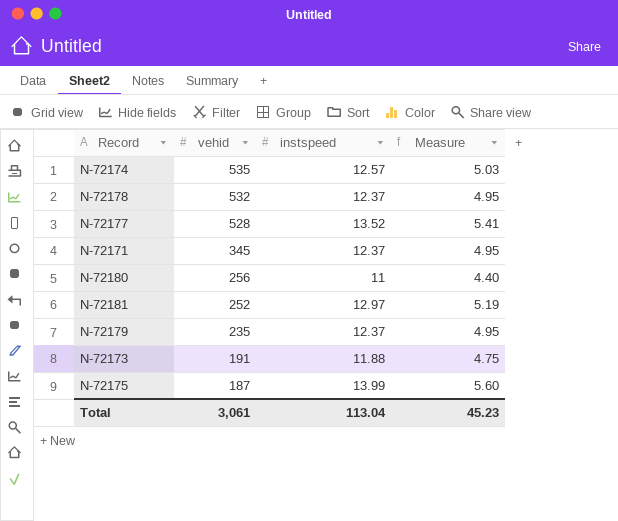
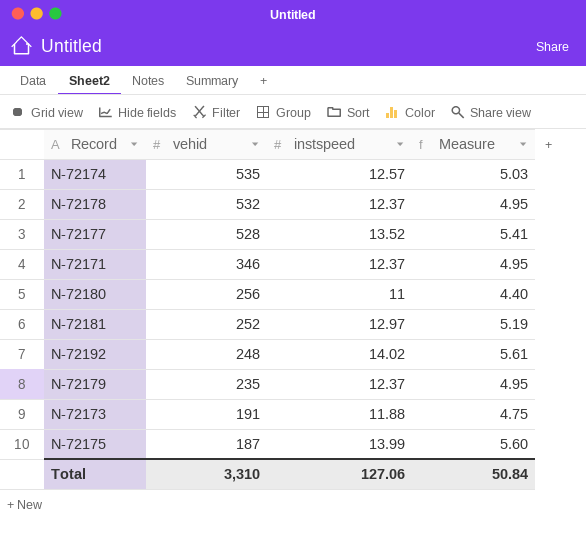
N-72171 | vehid: 345 -> 346
row N-72192: none -> 248 | 14.02 | 5.61
Total | vehid: 3,061 -> 3,310
Total | instspeed: 113.04 -> 127.06
Total | Measure: 45.23 -> 50.84

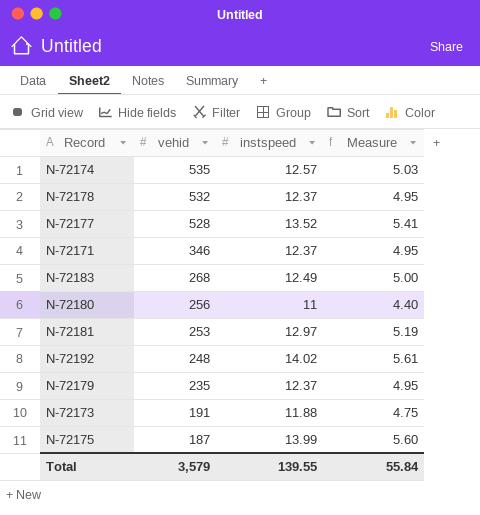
row N-72183: none -> 268 | 12.49 | 5.00
N-72181 | vehid: 252 -> 253
Total | vehid: 3,310 -> 3,579
Total | instspeed: 127.06 -> 139.55
Total | Measure: 50.84 -> 55.84

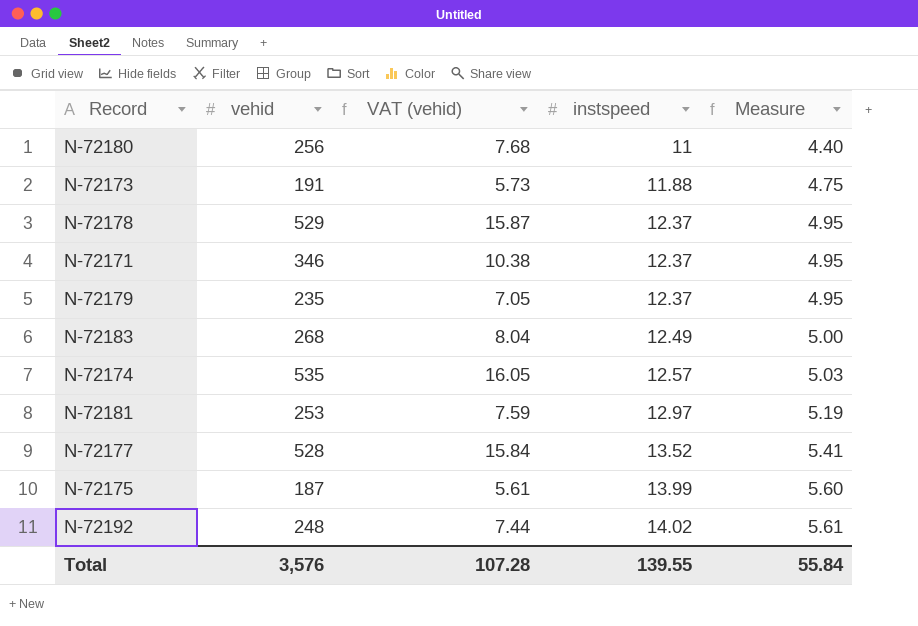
row order: vehid descending -> instspeed ascending
column VAT (vehid) | formula: none -> [vehid] * 0.03
N-72178 | vehid: 532 -> 529
Total | vehid: 3,579 -> 3,576

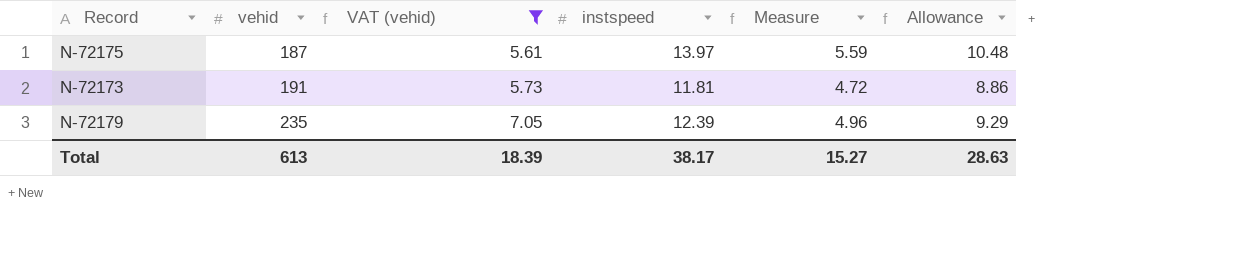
filter: none -> VAT (vehid) <= 7.05
row order: instspeed ascending -> vehid ascending
column Allowance | formula: none -> [instspeed] * 0.75
N-72175 | instspeed: 13.99 -> 13.97
N-72175 | Measure: 5.60 -> 5.59
N-72173 | instspeed: 11.88 -> 11.81
N-72173 | Measure: 4.75 -> 4.72
N-72179 | instspeed: 12.37 -> 12.39
N-72179 | Measure: 4.95 -> 4.96
Total | vehid: 3,576 -> 613
Total | VAT (vehid): 107.28 -> 18.39
Total | instspeed: 139.55 -> 38.17
Total | Measure: 55.84 -> 15.27

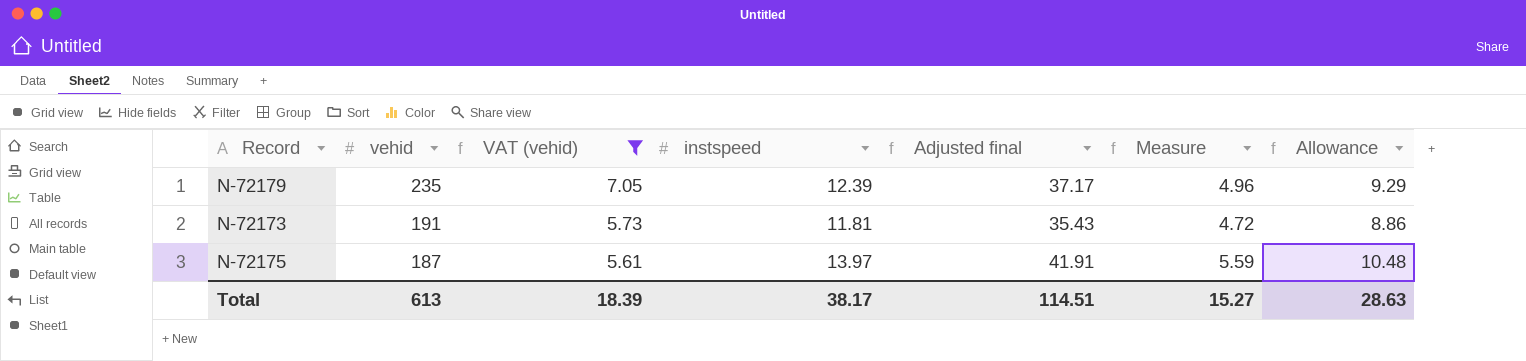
row order: vehid ascending -> vehid descending
column Adjusted final | formula: none -> [instspeed] * 3

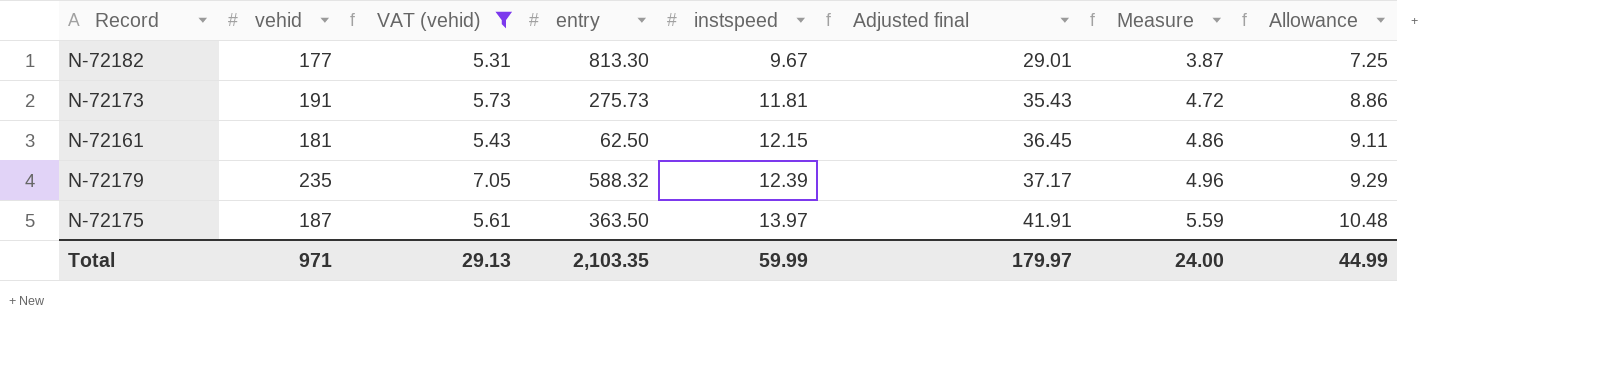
row order: vehid descending -> instspeed ascending
column entry | position: none -> 4
row N-72182: none -> 177 | 5.31 | 813.30 | 9.67 | 29.01 | 3.87 | 7.25
row N-72161: none -> 181 | 5.43 | 62.50 | 12.15 | 36.45 | 4.86 | 9.11
Total | vehid: 613 -> 971
Total | VAT (vehid): 18.39 -> 29.13
Total | instspeed: 38.17 -> 59.99
Total | Adjusted final: 114.51 -> 179.97
Total | Measure: 15.27 -> 24.00
Total | Allowance: 28.63 -> 44.99

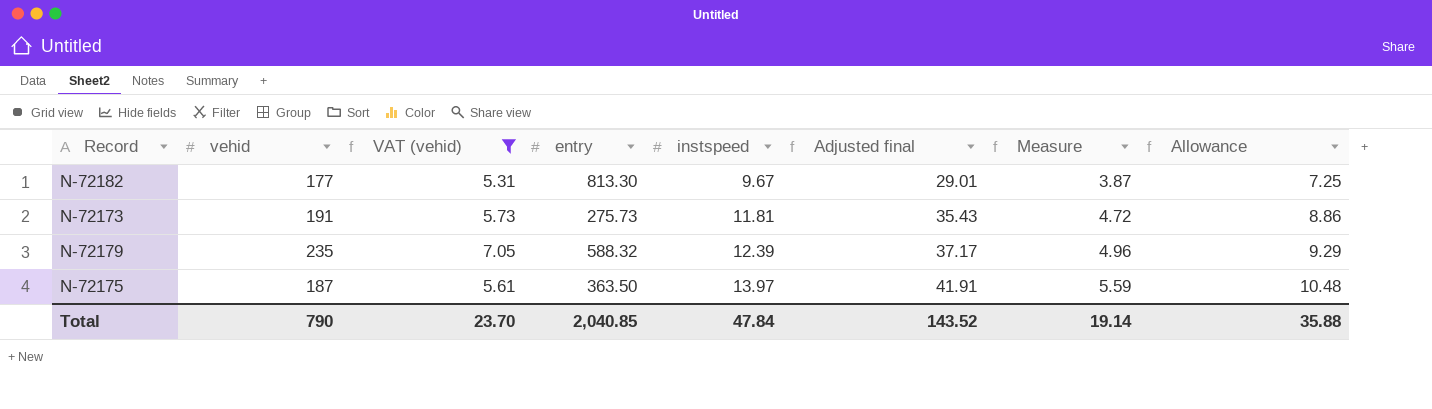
row N-72161: 181 | 5.43 | 62.50 | 12.15 | 36.45 | 4.86 | 9.11 -> none
Total | vehid: 971 -> 790
Total | VAT (vehid): 29.13 -> 23.70
Total | entry: 2,103.35 -> 2,040.85
Total | instspeed: 59.99 -> 47.84
Total | Adjusted final: 179.97 -> 143.52
Total | Measure: 24.00 -> 19.14
Total | Allowance: 44.99 -> 35.88

